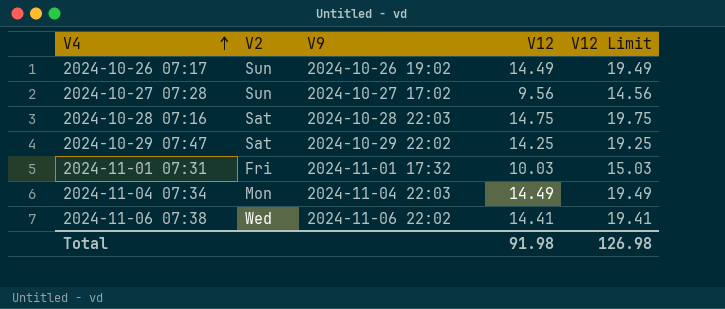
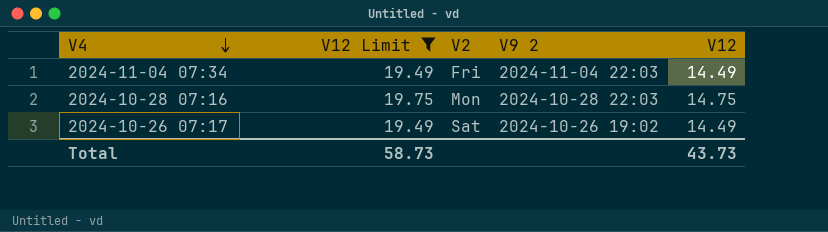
filter: none -> V12 Limit >= 19.49
row order: V4 ascending -> V4 descending
column V12 Limit | position: 5 -> 2
column name: V9 -> V9 2
2024-11-04 07:34 | V2: Mon -> Fri
2024-10-28 07:16 | V2: Sat -> Mon
2024-10-26 07:17 | V2: Sun -> Sat
Total | V12 Limit: 126.98 -> 58.73
Total | V12: 91.98 -> 43.73

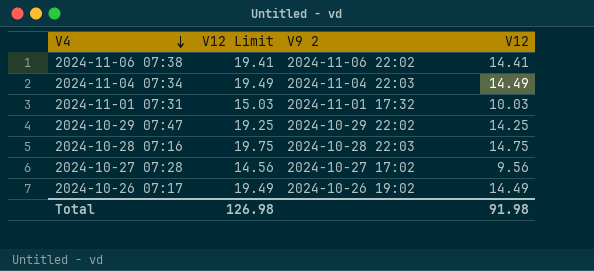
filter: V12 Limit >= 19.49 -> none
column V2 | position: 3 -> none
Total | V12 Limit: 58.73 -> 126.98
Total | V12: 43.73 -> 91.98

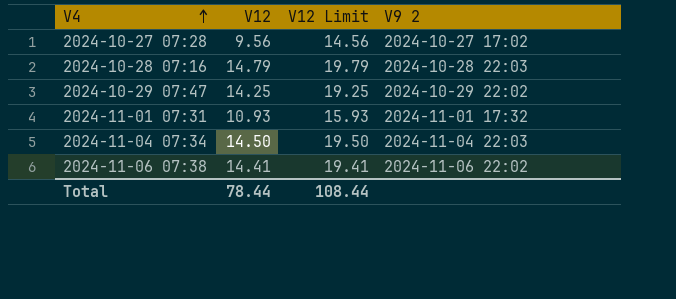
row order: V4 descending -> V4 ascending
column V12 | position: 4 -> 2
row 2024-10-26 07:17: 19.49 | 2024-10-26 19:02 | 14.49 -> none
2024-10-28 07:16 | V12: 14.75 -> 14.79
2024-10-28 07:16 | V12 Limit: 19.75 -> 19.79
2024-11-01 07:31 | V12: 10.03 -> 10.93
2024-11-01 07:31 | V12 Limit: 15.03 -> 15.93
2024-11-04 07:34 | V12: 14.49 -> 14.50
2024-11-04 07:34 | V12 Limit: 19.49 -> 19.50
Total | V12: 91.98 -> 78.44
Total | V12 Limit: 126.98 -> 108.44

